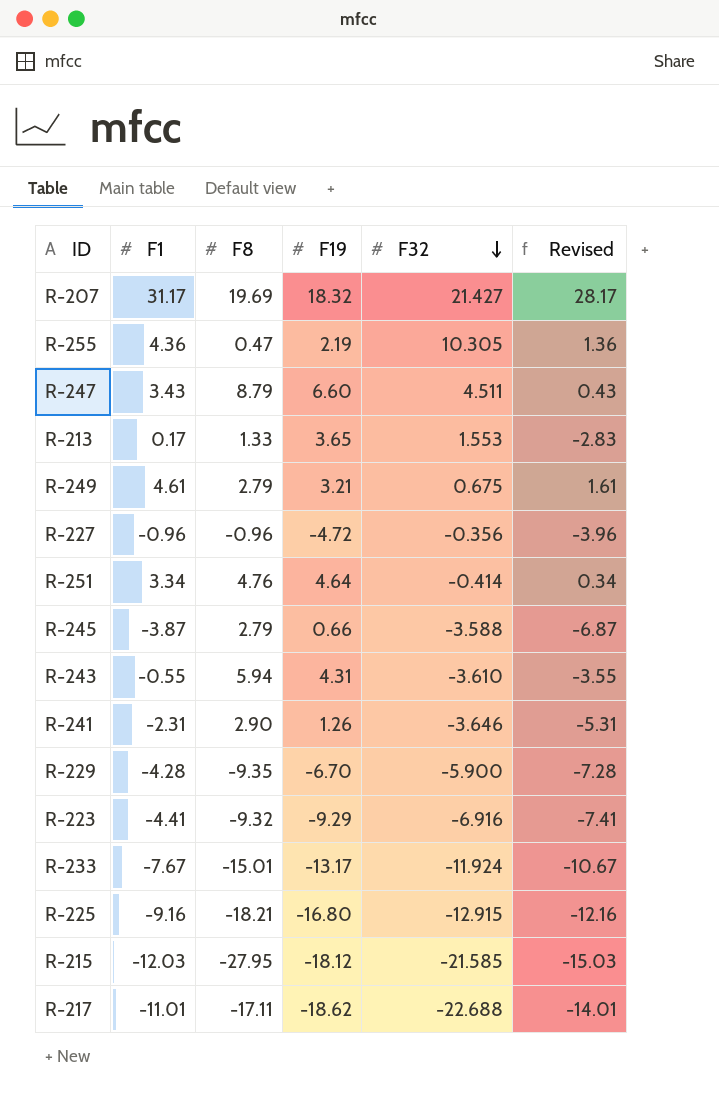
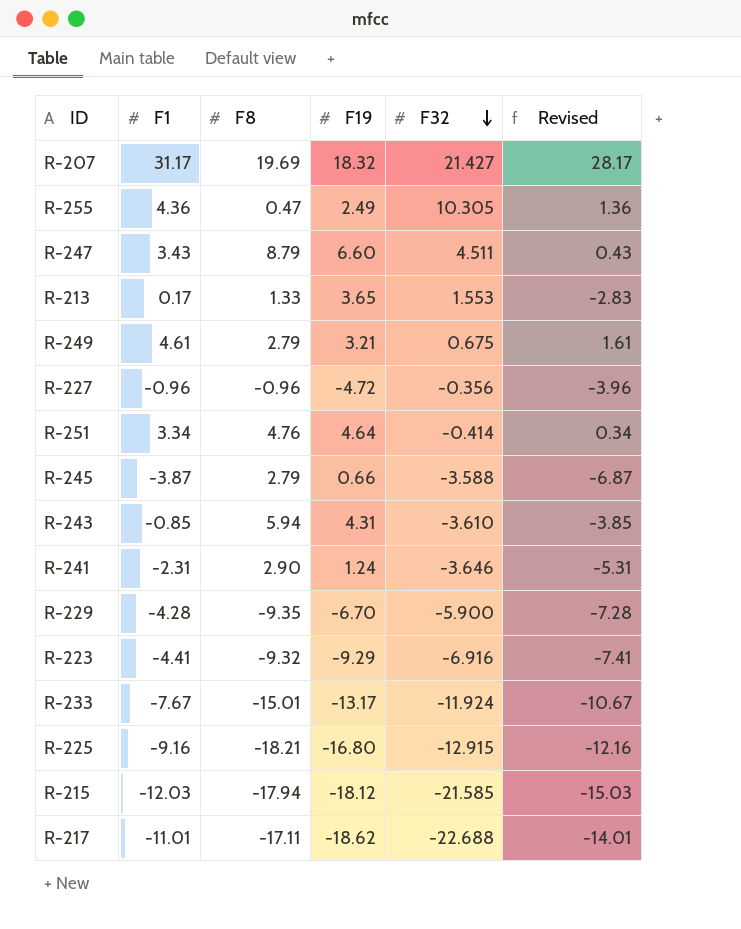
R-255 | F19: 2.19 -> 2.49
R-243 | F1: -0.55 -> -0.85
R-243 | Revised: -3.55 -> -3.85
R-241 | F19: 1.26 -> 1.24
R-215 | F8: -27.95 -> -17.94

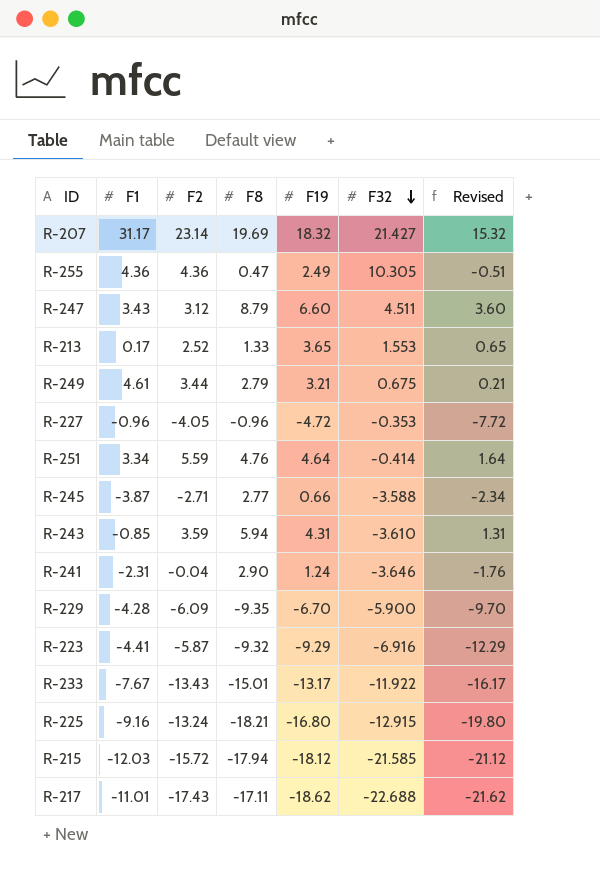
column F2 | position: none -> 3
column Revised | formula: [F1] - 3 -> [F19] - 3
R-227 | F32: -0.356 -> -0.353
R-245 | F8: 2.79 -> 2.77
R-233 | F32: -11.924 -> -11.922

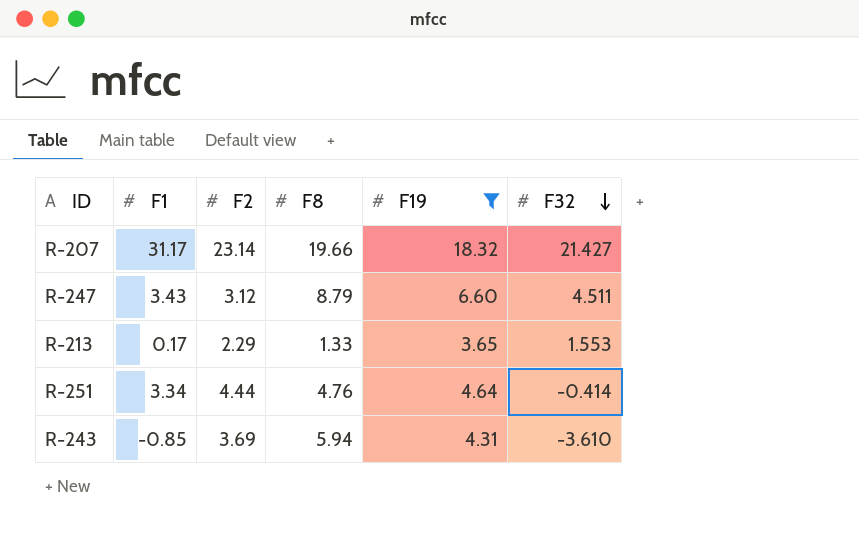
filter: none -> F19 >= 3.65
column Revised | formula: [F19] - 3 -> none
R-207 | F8: 19.69 -> 19.66
R-213 | F2: 2.52 -> 2.29
R-251 | F2: 5.59 -> 4.44
R-243 | F2: 3.59 -> 3.69

